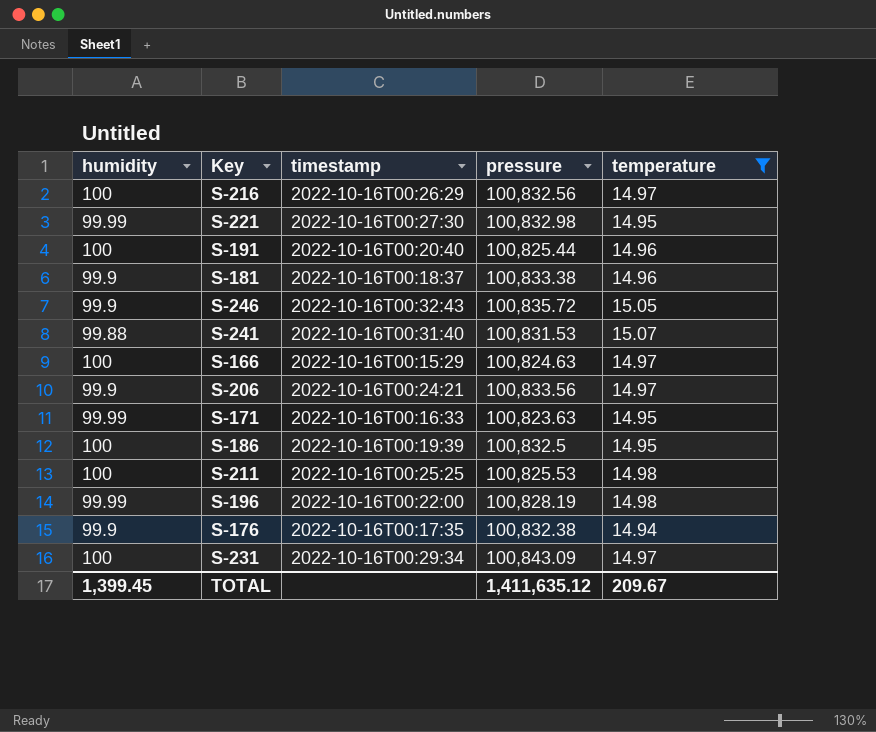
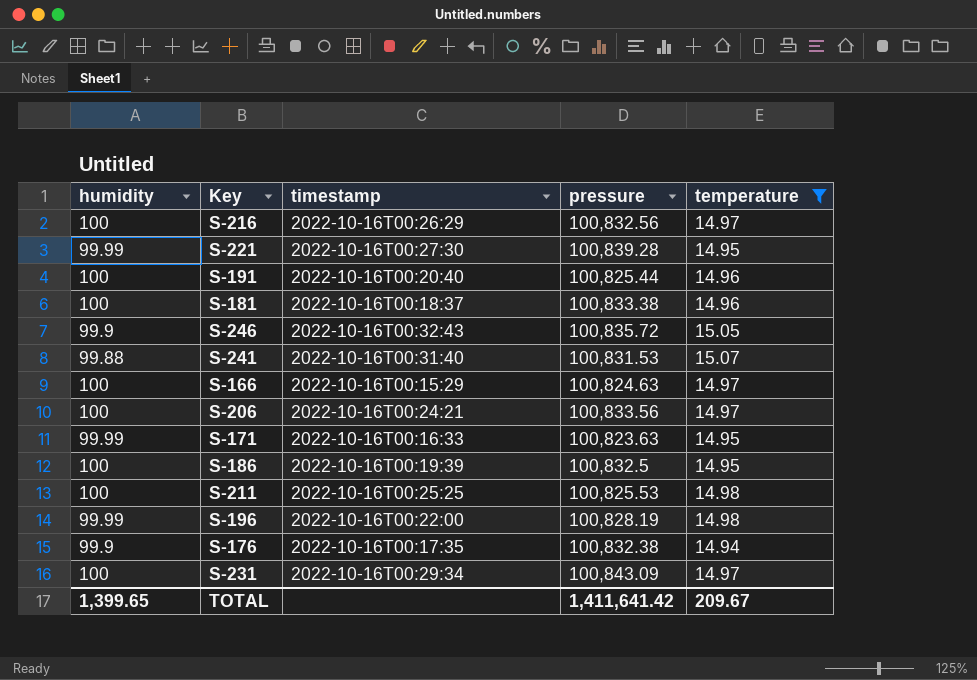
S-221 | pressure: 100,832.98 -> 100,839.28
S-181 | humidity: 99.9 -> 100
S-206 | humidity: 99.9 -> 100
TOTAL | humidity: 1,399.45 -> 1,399.65
TOTAL | pressure: 1,411,635.12 -> 1,411,641.42

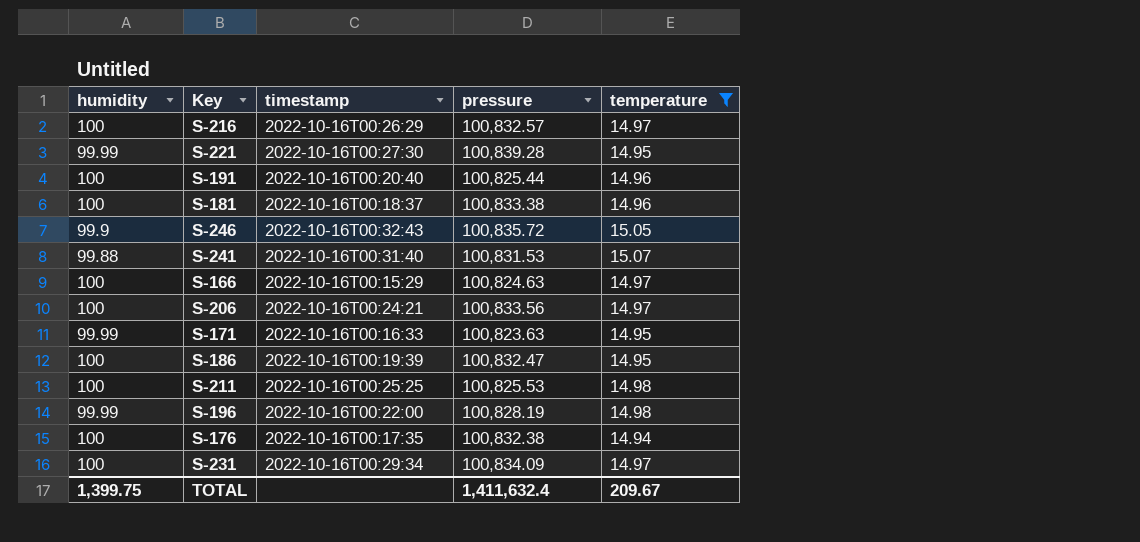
S-216 | pressure: 100,832.56 -> 100,832.57
S-186 | pressure: 100,832.5 -> 100,832.47
S-176 | humidity: 99.9 -> 100
S-231 | pressure: 100,843.09 -> 100,834.09
TOTAL | humidity: 1,399.65 -> 1,399.75
TOTAL | pressure: 1,411,641.42 -> 1,411,632.4

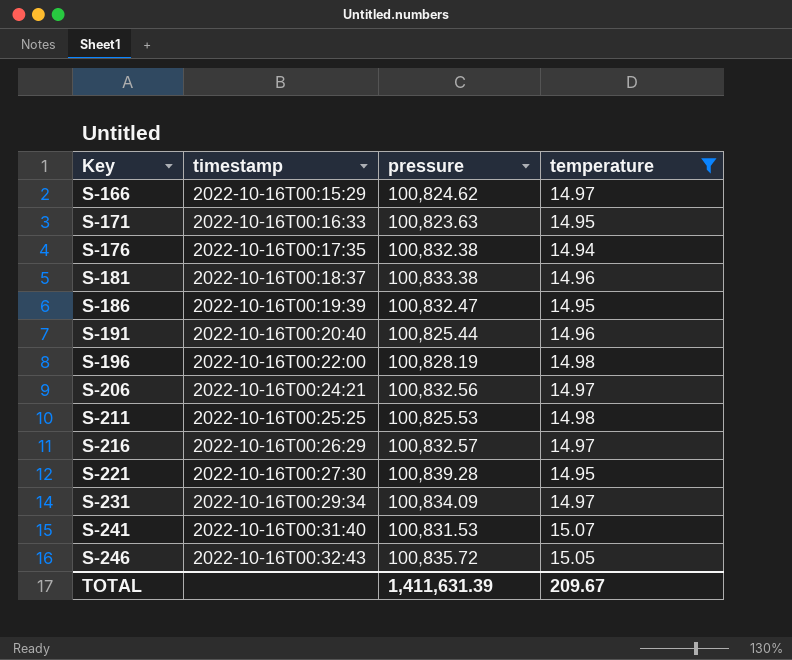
row order: none -> Key ascending
column humidity | position: 1 -> none
S-166 | pressure: 100,824.63 -> 100,824.62
S-206 | pressure: 100,833.56 -> 100,832.56
TOTAL | pressure: 1,411,632.4 -> 1,411,631.39

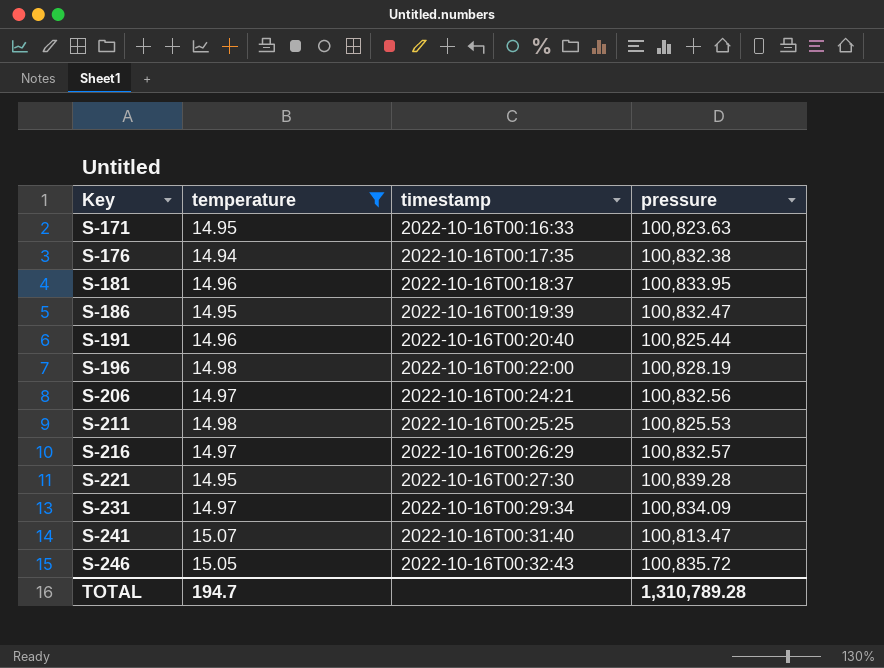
column temperature | position: 4 -> 2
row S-166: 2022-10-16T00:15:29 | 100,824.62 | 14.97 -> none
S-181 | pressure: 100,833.38 -> 100,833.95
S-241 | pressure: 100,831.53 -> 100,813.47
TOTAL | temperature: 209.67 -> 194.7
TOTAL | pressure: 1,411,631.39 -> 1,310,789.28

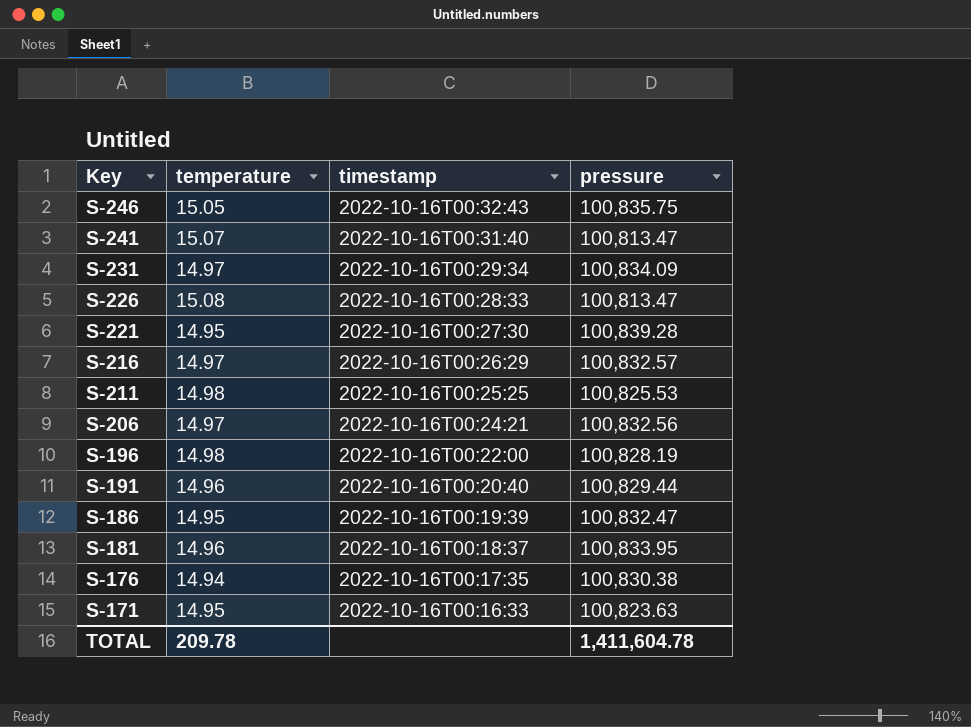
filter: temperature != 15.08 -> none
row order: Key ascending -> Key descending
S-246 | pressure: 100,835.72 -> 100,835.75
S-191 | pressure: 100,825.44 -> 100,829.44
S-176 | pressure: 100,832.38 -> 100,830.38
TOTAL | temperature: 194.7 -> 209.78
TOTAL | pressure: 1,310,789.28 -> 1,411,604.78

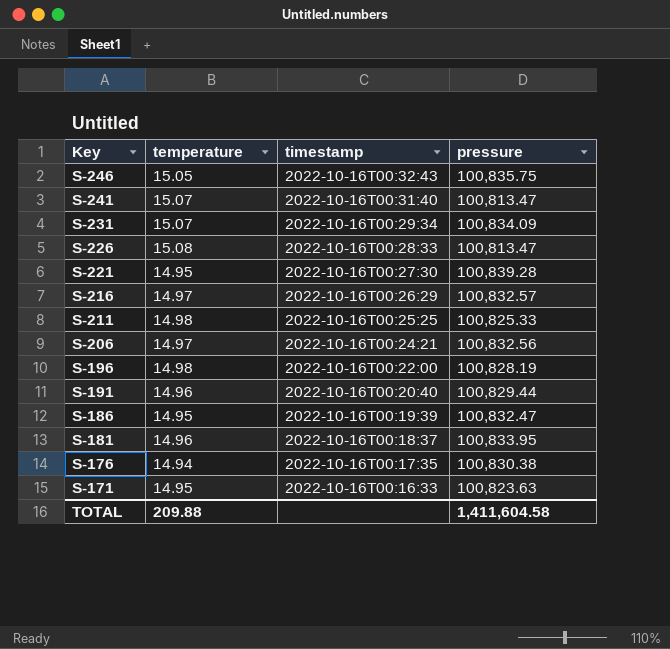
S-231 | temperature: 14.97 -> 15.07
S-211 | pressure: 100,825.53 -> 100,825.33
TOTAL | temperature: 209.78 -> 209.88
TOTAL | pressure: 1,411,604.78 -> 1,411,604.58

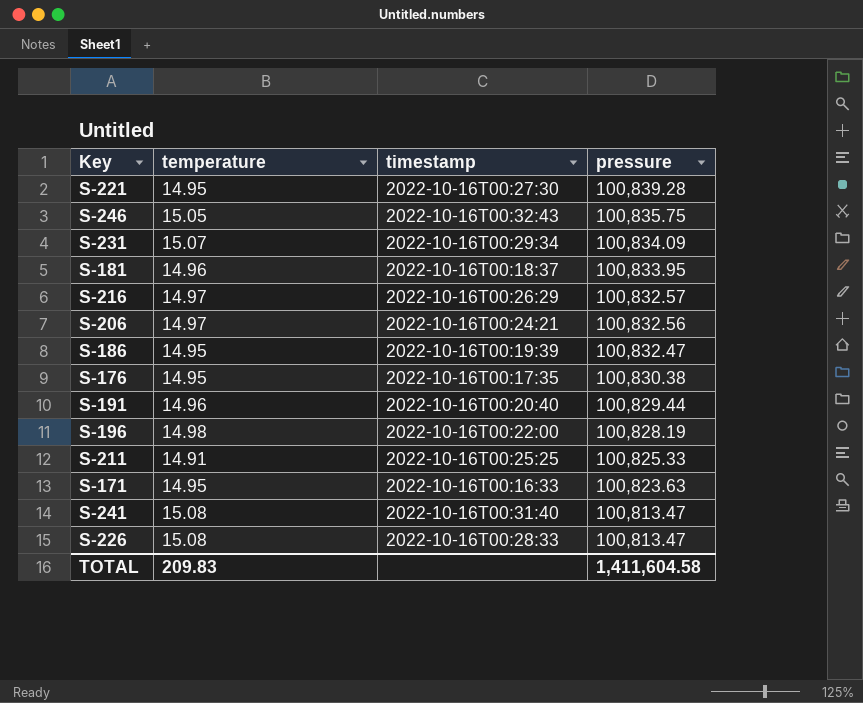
row order: Key descending -> pressure descending
S-176 | temperature: 14.94 -> 14.95
S-211 | temperature: 14.98 -> 14.91
S-241 | temperature: 15.07 -> 15.08
TOTAL | temperature: 209.88 -> 209.83

